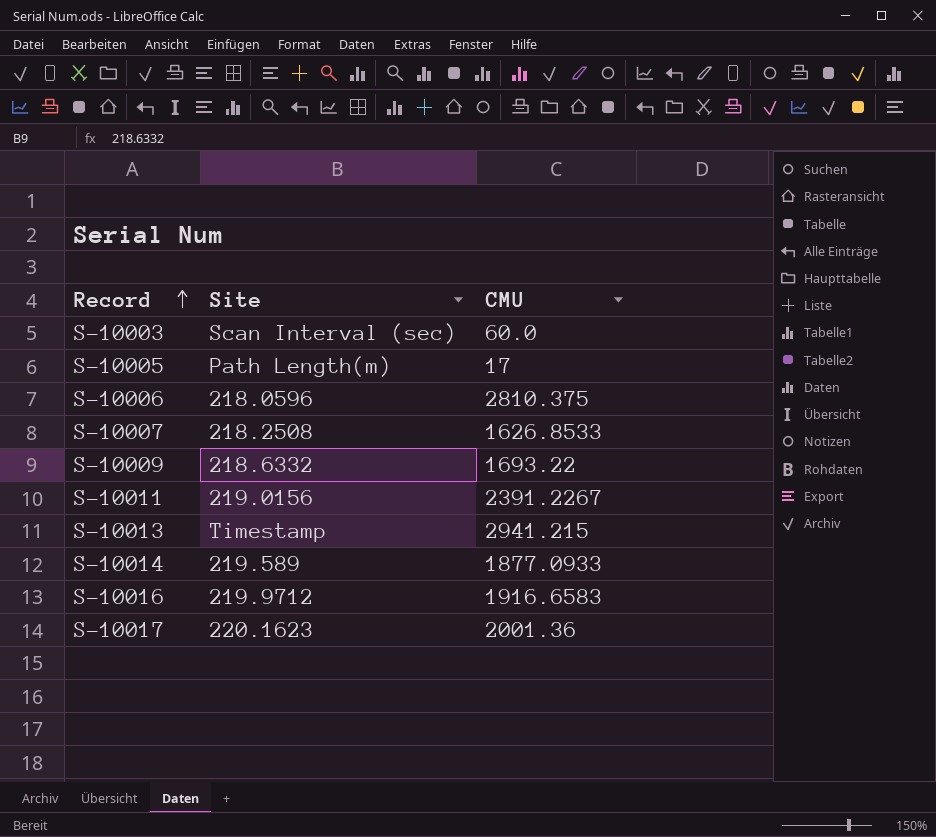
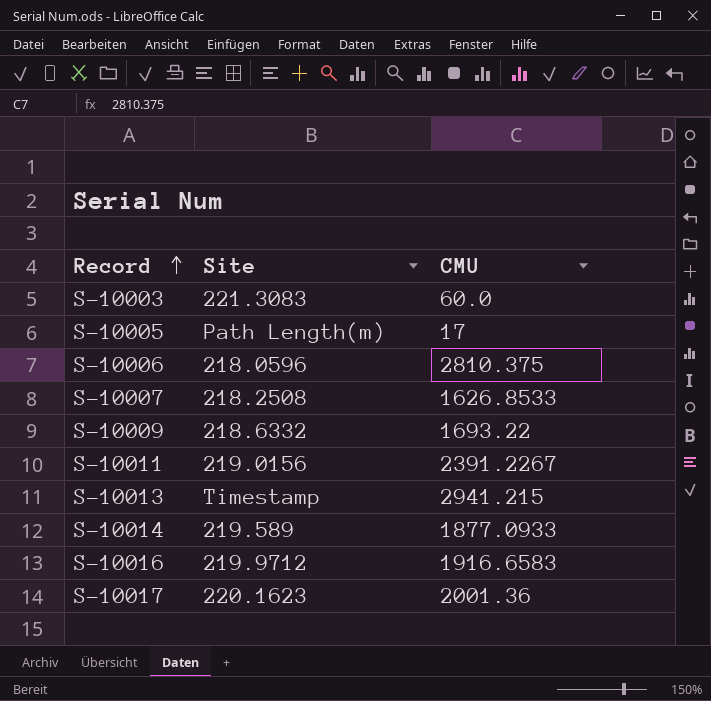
S-10003 | Site: Scan Interval (sec) -> 221.3083

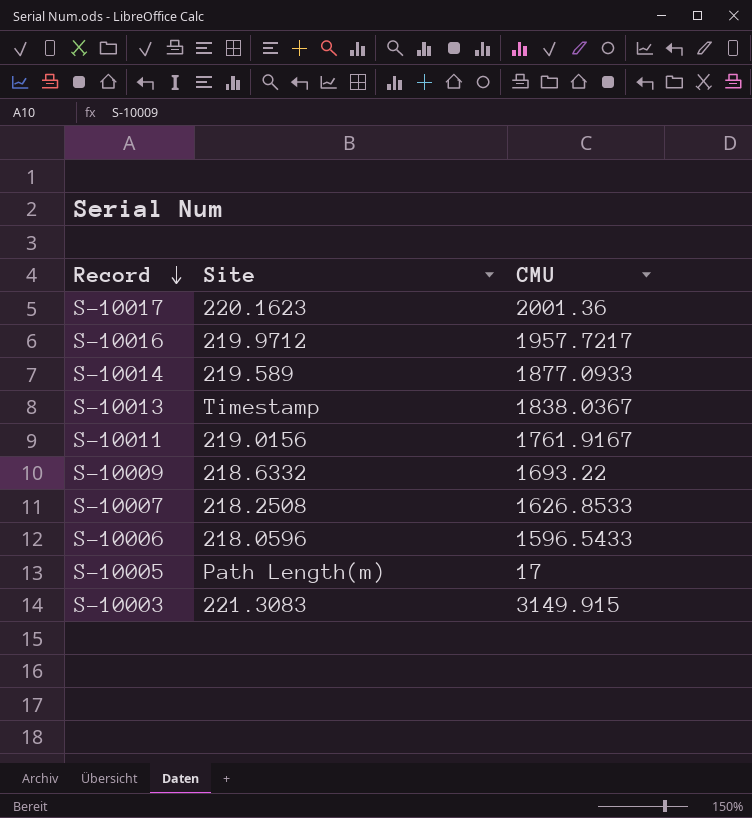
row order: Record ascending -> Record descending
S-10016 | CMU: 1916.6583 -> 1957.7217
S-10013 | CMU: 2941.215 -> 1838.0367
S-10011 | CMU: 2391.2267 -> 1761.9167
S-10006 | CMU: 2810.375 -> 1596.5433
S-10003 | CMU: 60.0 -> 3149.915

